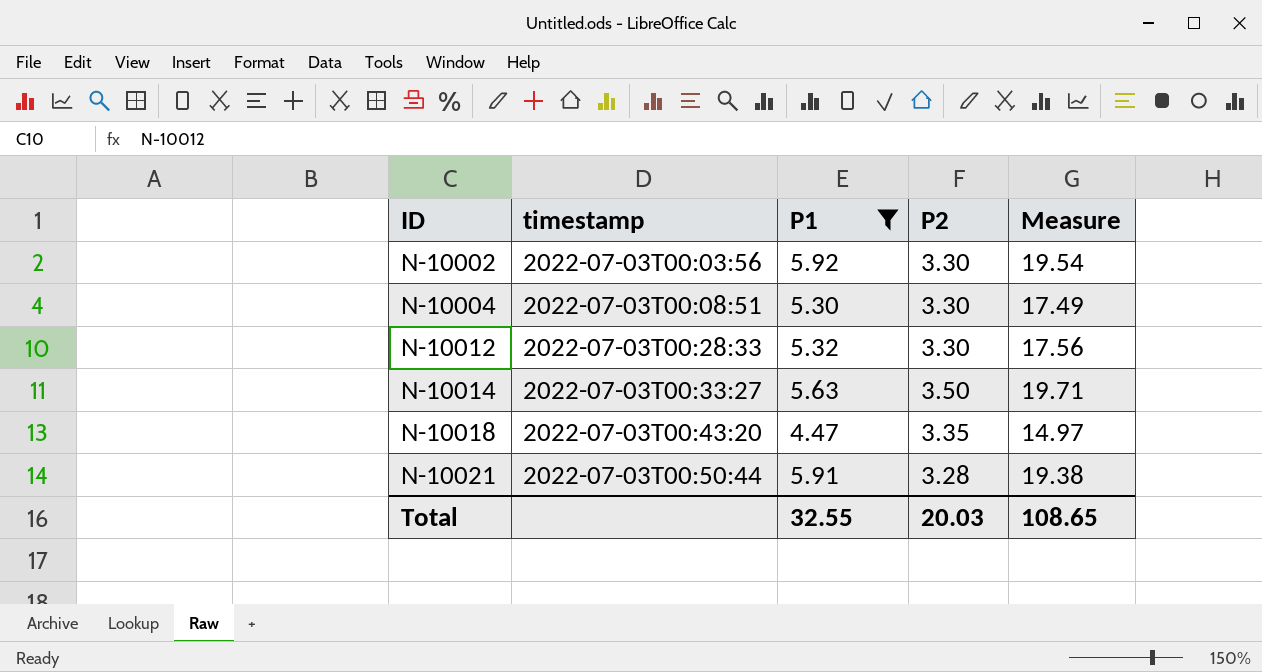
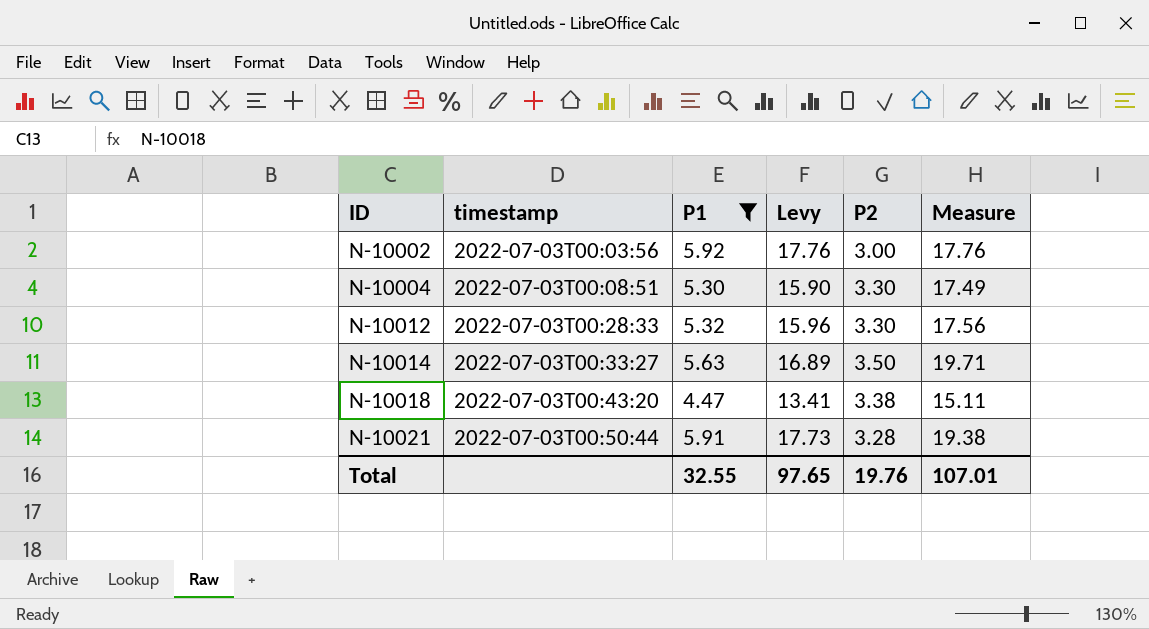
column Levy | formula: none -> [P1] * 3
N-10002 | P2: 3.30 -> 3.00
N-10002 | Measure: 19.54 -> 17.76
N-10018 | P2: 3.35 -> 3.38
N-10018 | Measure: 14.97 -> 15.11
Total | P2: 20.03 -> 19.76
Total | Measure: 108.65 -> 107.01

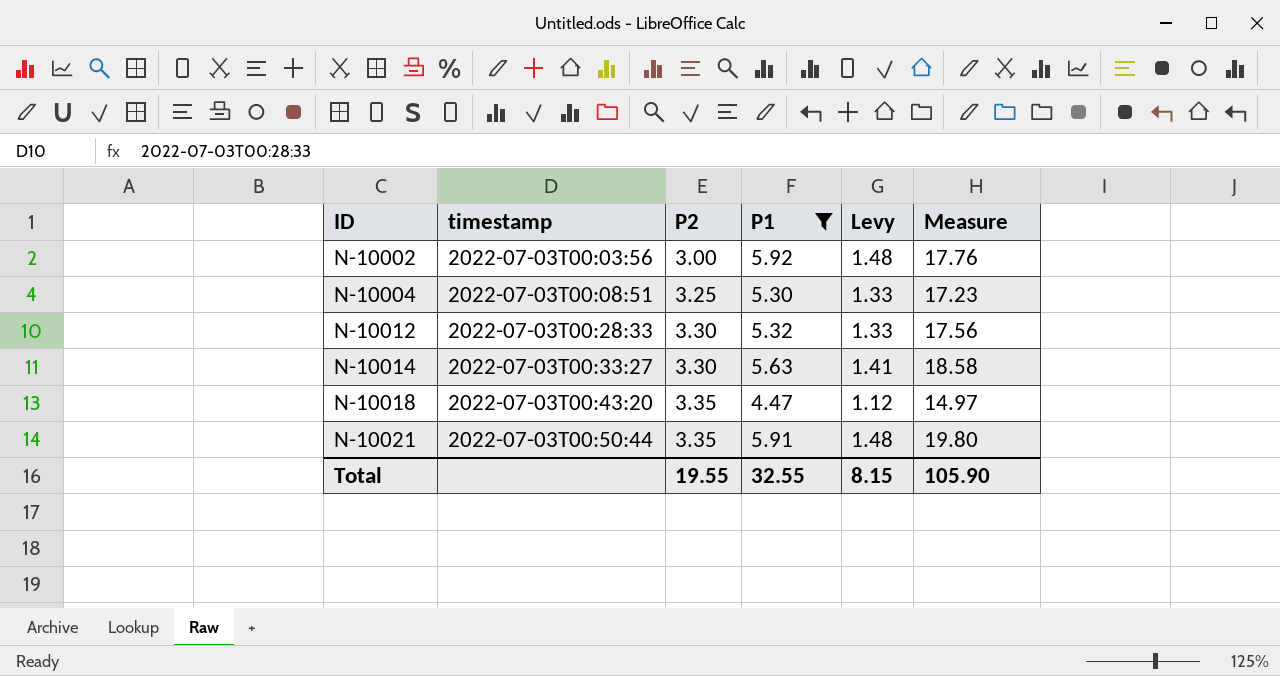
column P2 | position: 5 -> 3
column Levy | formula: [P1] * 3 -> [P1] * 0.25
N-10004 | P2: 3.30 -> 3.25
N-10004 | Measure: 17.49 -> 17.23
N-10014 | P2: 3.50 -> 3.30
N-10014 | Measure: 19.71 -> 18.58
N-10018 | P2: 3.38 -> 3.35
N-10018 | Measure: 15.11 -> 14.97
N-10021 | P2: 3.28 -> 3.35
N-10021 | Measure: 19.38 -> 19.80
Total | P2: 19.76 -> 19.55
Total | Levy: 97.65 -> 8.15
Total | Measure: 107.01 -> 105.90

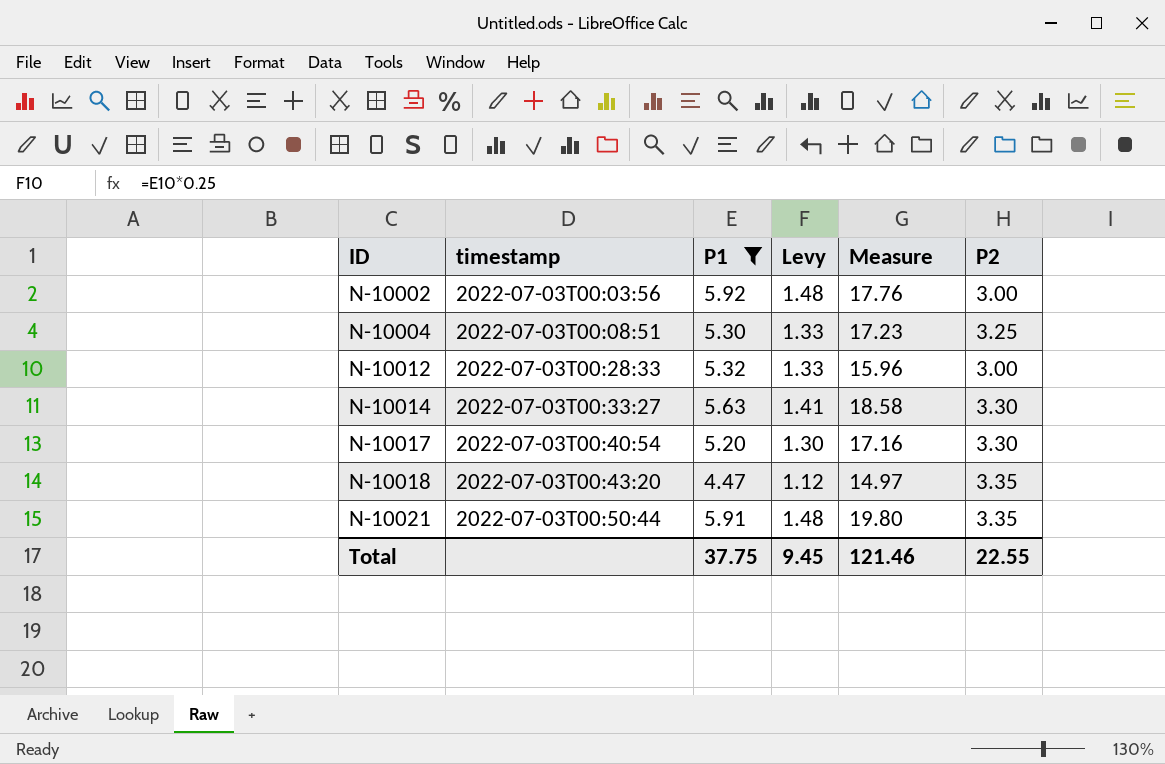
column P2 | position: 3 -> 6
N-10012 | Measure: 17.56 -> 15.96
N-10012 | P2: 3.30 -> 3.00
row N-10017: none -> 2022-07-03T00:40:54 | 5.20 | 1.30 | 17.16 | 3.30
Total | P1: 32.55 -> 37.75
Total | Levy: 8.15 -> 9.45
Total | Measure: 105.90 -> 121.46
Total | P2: 19.55 -> 22.55

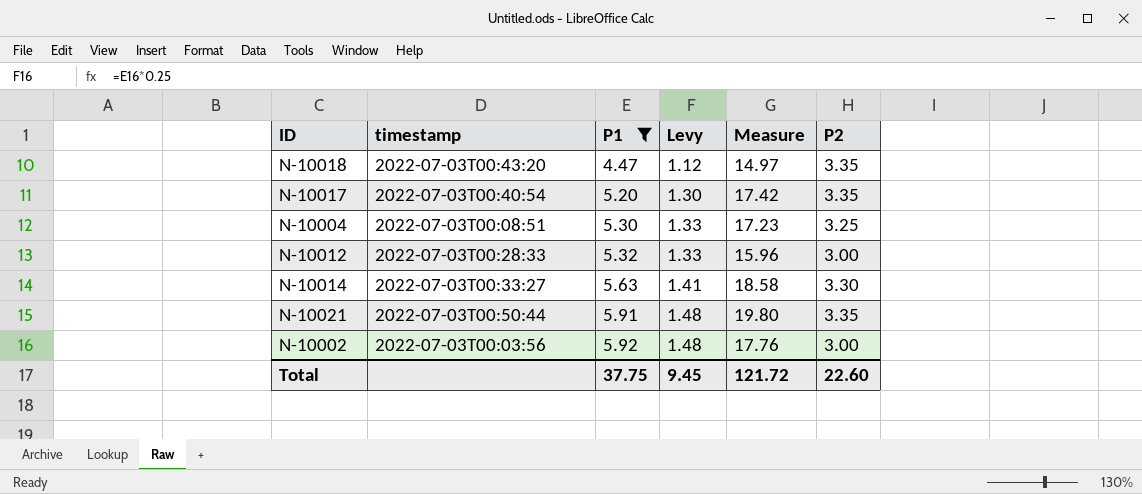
row order: ID ascending -> P1 ascending
N-10017 | Measure: 17.16 -> 17.42
N-10017 | P2: 3.30 -> 3.35
Total | Measure: 121.46 -> 121.72
Total | P2: 22.55 -> 22.60

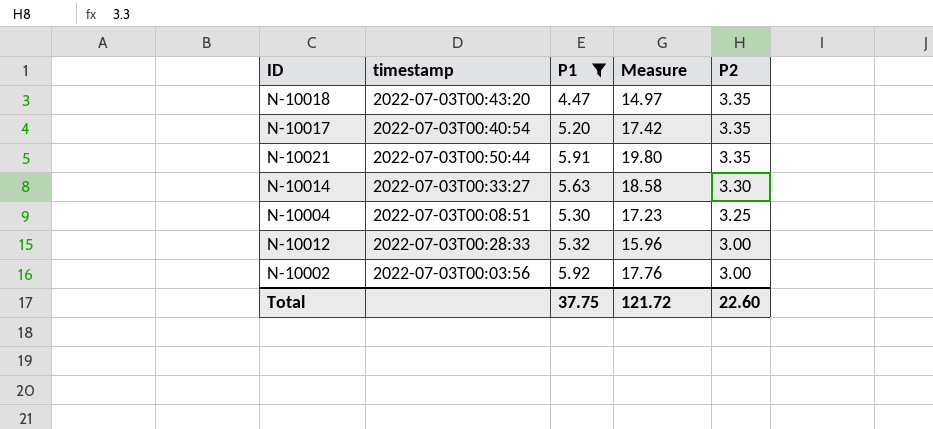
row order: P1 ascending -> P2 descending
column Levy | formula: [P1] * 0.25 -> none

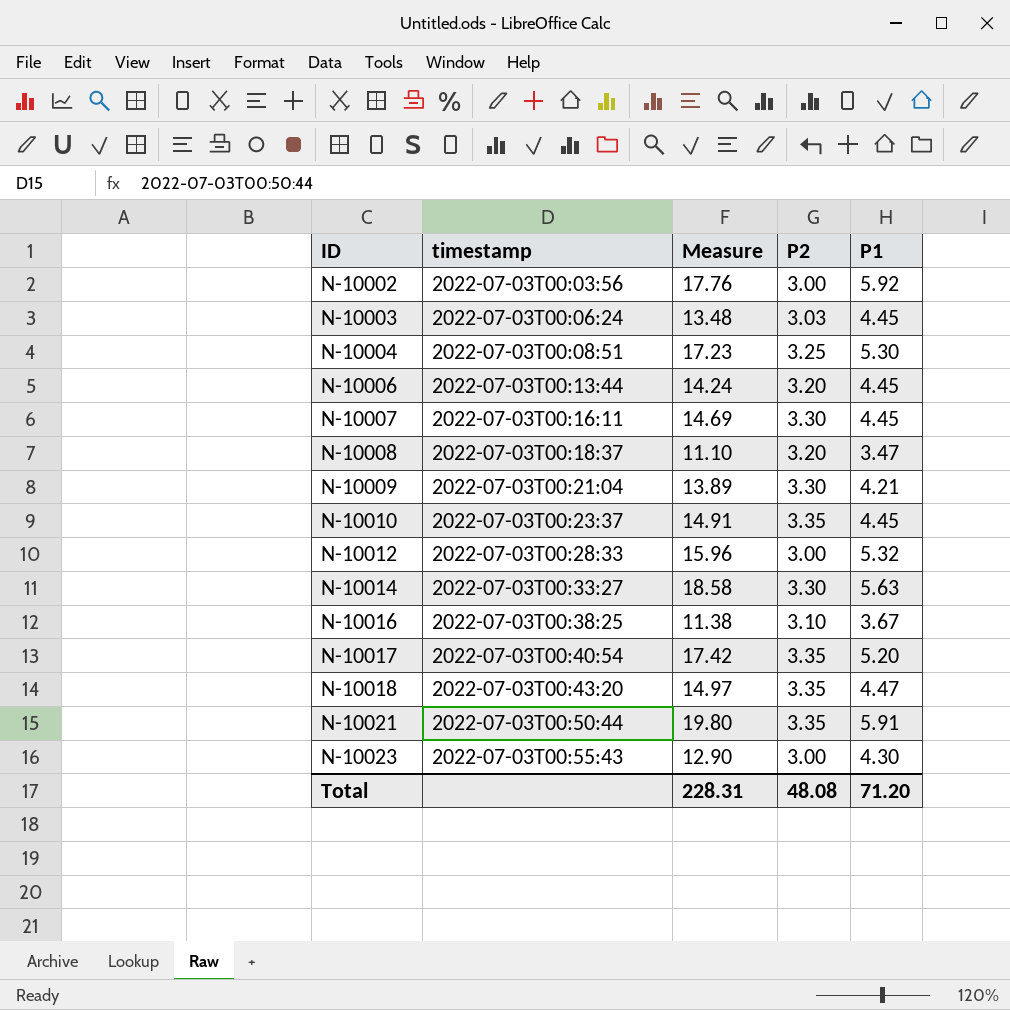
filter: P1 >= 4.47 -> none
row order: P2 descending -> ID ascending
column P1 | position: 3 -> 5
Total | Measure: 121.72 -> 228.31
Total | P2: 22.60 -> 48.08
Total | P1: 37.75 -> 71.20

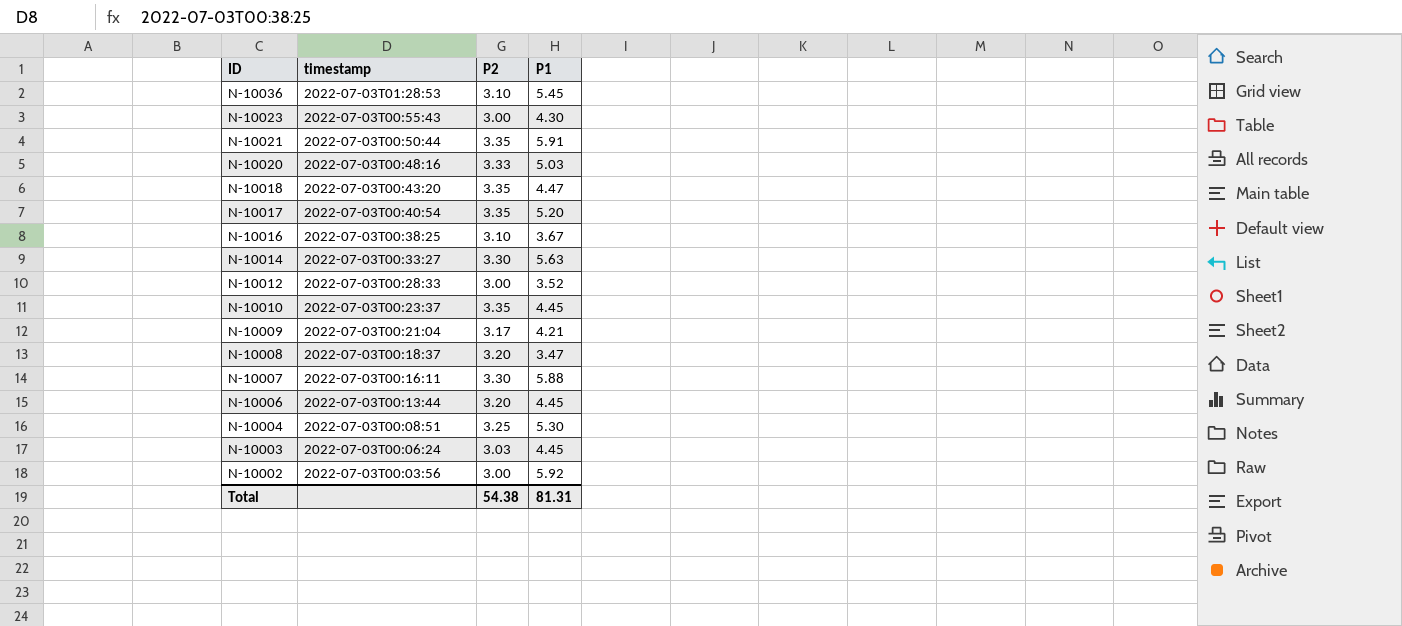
row order: ID ascending -> ID descending
column Measure | formula: [P2] * [P1] -> none
row N-10036: none -> 2022-07-03T01:28:53 | 3.10 | 5.45
row N-10020: none -> 2022-07-03T00:48:16 | 3.33 | 5.03
N-10012 | P1: 5.32 -> 3.52
N-10009 | P2: 3.30 -> 3.17
N-10007 | P1: 4.45 -> 5.88
Total | P2: 48.08 -> 54.38
Total | P1: 71.20 -> 81.31

